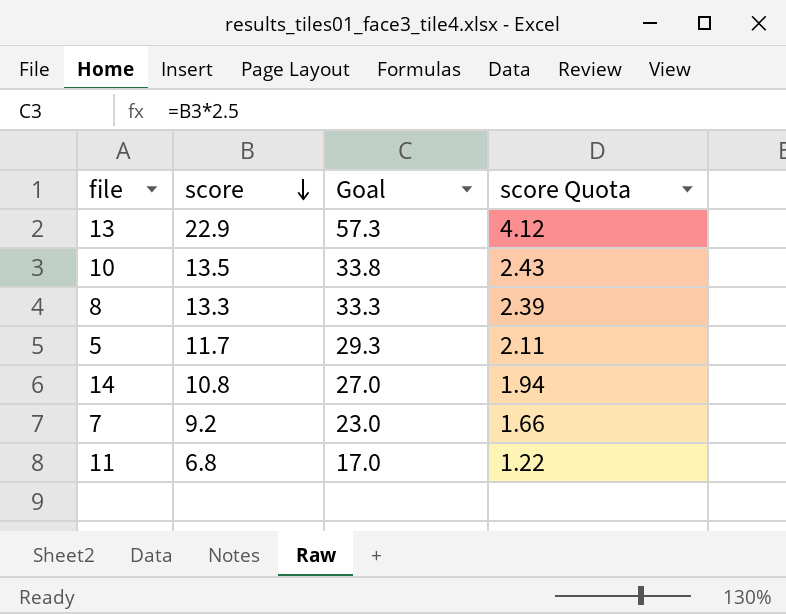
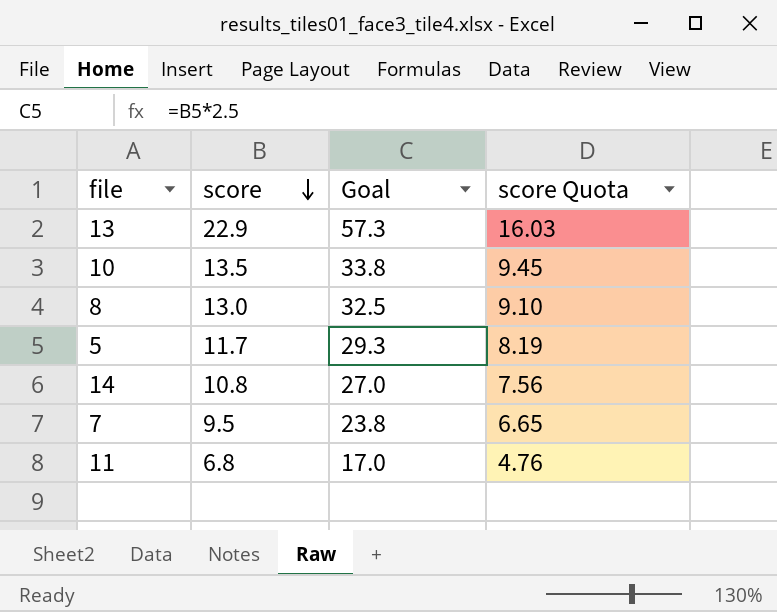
column score Quota | formula: [score] * 0.18 -> [score] * 0.7
8 | score: 13.3 -> 13.0
8 | Goal: 33.3 -> 32.5
7 | score: 9.2 -> 9.5
7 | Goal: 23.0 -> 23.8

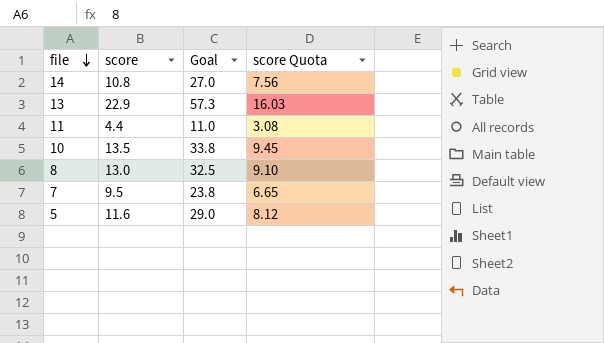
row order: score descending -> file descending
11 | score: 6.8 -> 4.4
11 | Goal: 17.0 -> 11.0
11 | score Quota: 4.76 -> 3.08
5 | score: 11.7 -> 11.6
5 | Goal: 29.3 -> 29.0
5 | score Quota: 8.19 -> 8.12

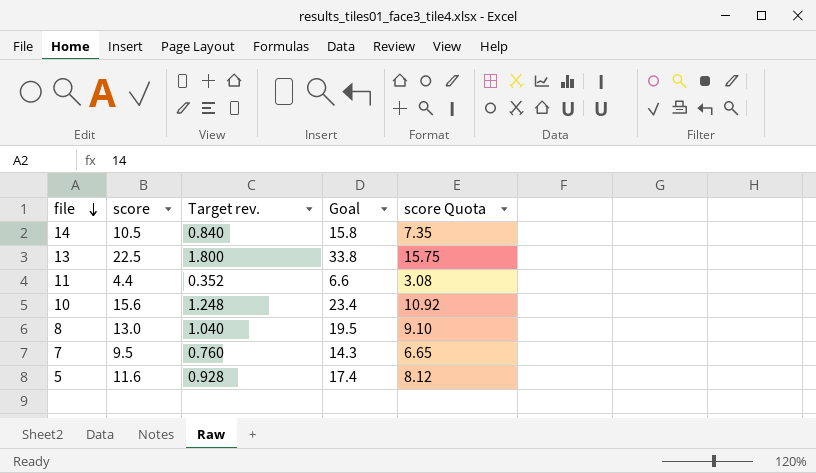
column Target rev. | formula: none -> [score] * 0.08
column Goal | formula: [score] * 2.5 -> [score] * 1.5
14 | score: 10.8 -> 10.5
14 | score Quota: 7.56 -> 7.35
13 | score: 22.9 -> 22.5
13 | score Quota: 16.03 -> 15.75
10 | score: 13.5 -> 15.6
10 | score Quota: 9.45 -> 10.92

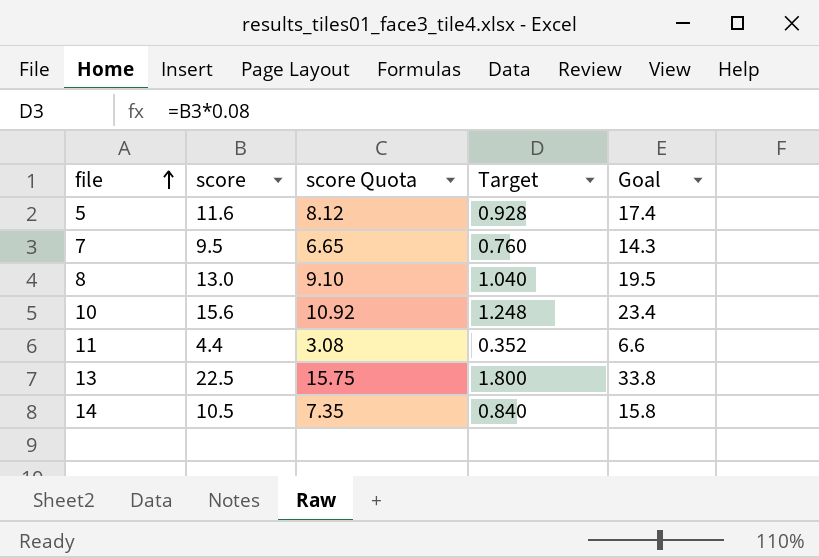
row order: file descending -> file ascending
column score Quota | position: 5 -> 3
column name: Target rev. -> Target

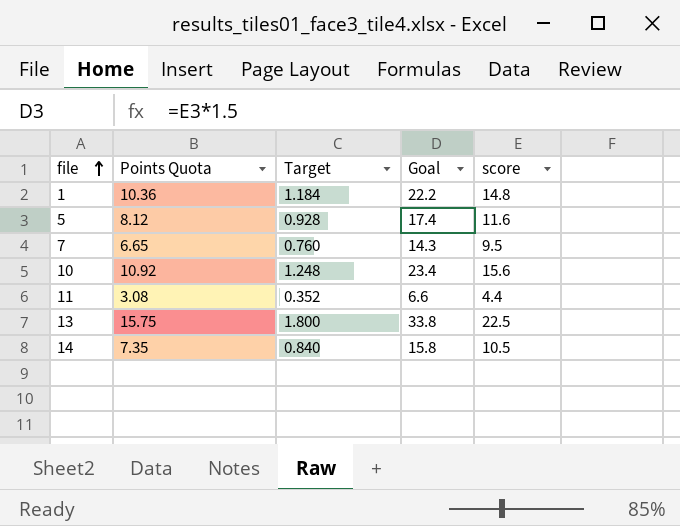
column name: score Quota -> Points Quota
column score | position: 2 -> 5
row 8: 13.0 | 9.10 | 1.040 | 19.5 -> none
row 1: none -> 10.36 | 1.184 | 22.2 | 14.8

